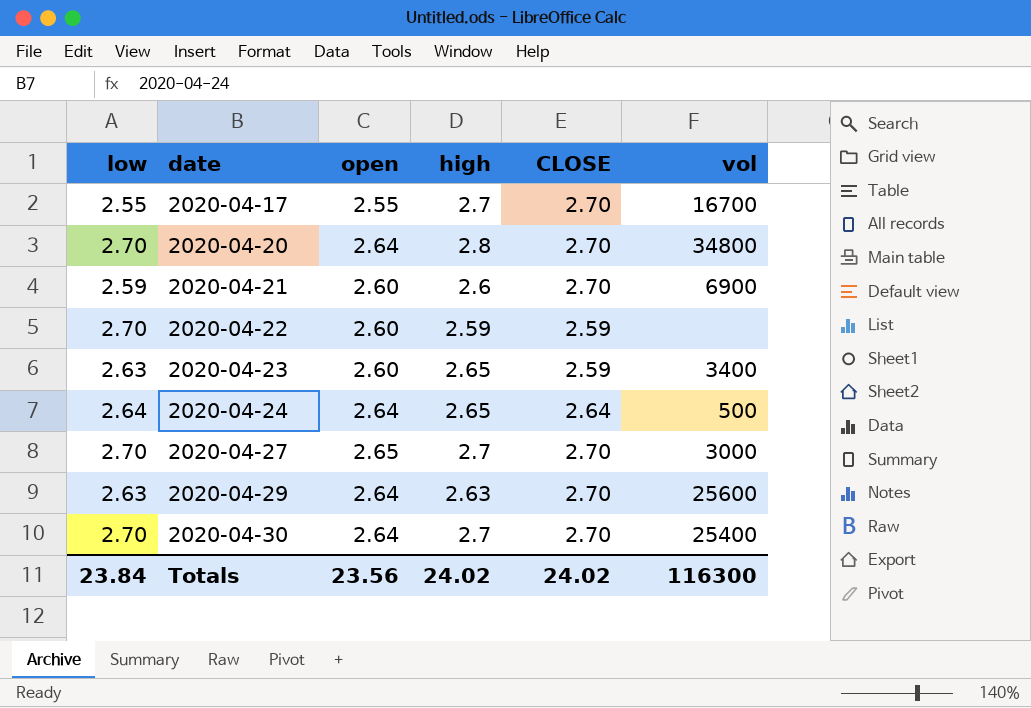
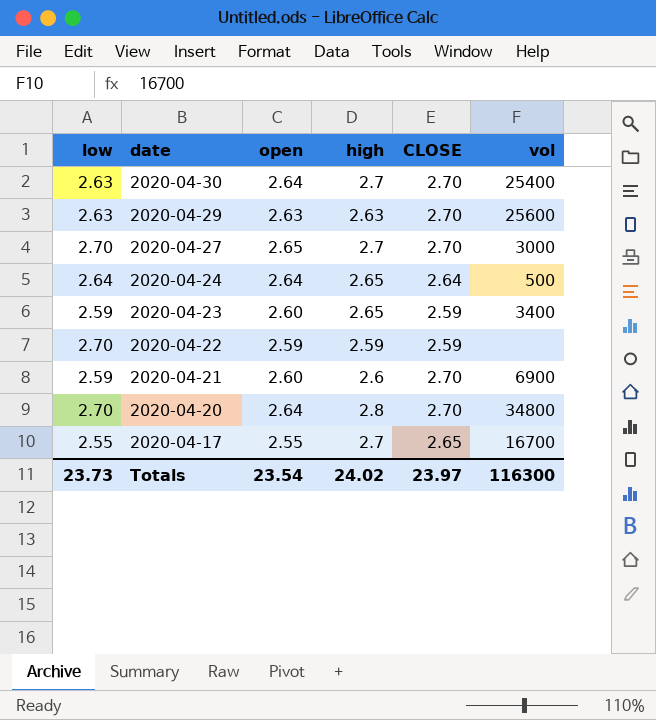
row order: date ascending -> date descending
2020-04-30 | low: 2.70 -> 2.63
2020-04-29 | open: 2.64 -> 2.63
2020-04-23 | low: 2.63 -> 2.59
2020-04-22 | open: 2.60 -> 2.59
2020-04-17 | CLOSE: 2.70 -> 2.65
Totals | low: 23.84 -> 23.73
Totals | open: 23.56 -> 23.54
Totals | CLOSE: 24.02 -> 23.97

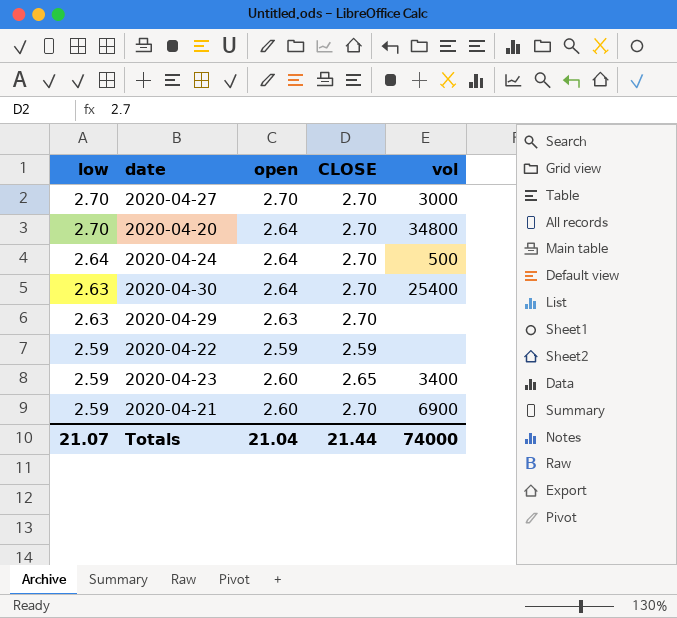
row order: date descending -> low descending
column high | position: 4 -> none
row 2020-04-17: 2.55 | 2.55 | 2.7 | 2.65 | 16700 -> none
2020-04-27 | open: 2.65 -> 2.70
2020-04-24 | CLOSE: 2.64 -> 2.70
2020-04-29 | vol: 25600 -> none
2020-04-22 | low: 2.70 -> 2.59
2020-04-23 | CLOSE: 2.59 -> 2.65
Totals | low: 23.73 -> 21.07
Totals | open: 23.54 -> 21.04
Totals | CLOSE: 23.97 -> 21.44
Totals | vol: 116300 -> 74000

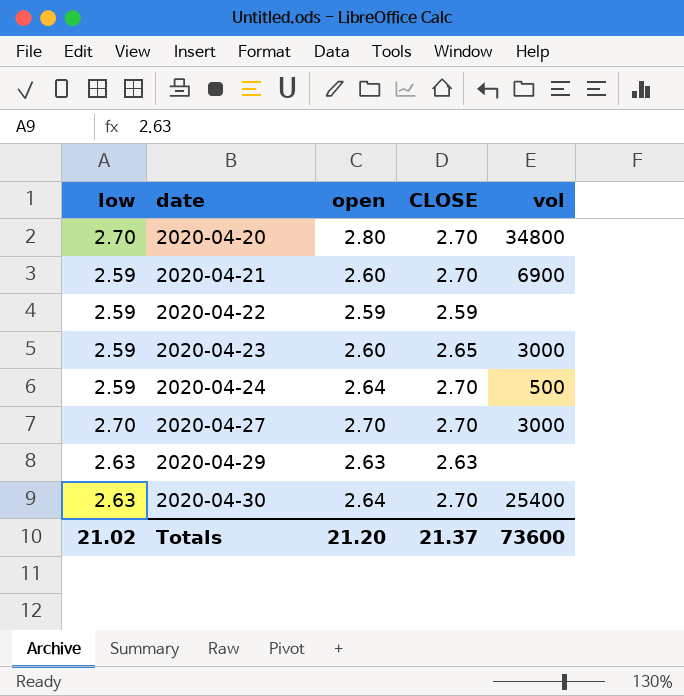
row order: low descending -> date ascending
2020-04-20 | open: 2.64 -> 2.80
2020-04-23 | vol: 3400 -> 3000
2020-04-24 | low: 2.64 -> 2.59
2020-04-29 | CLOSE: 2.70 -> 2.63
Totals | low: 21.07 -> 21.02
Totals | open: 21.04 -> 21.20
Totals | CLOSE: 21.44 -> 21.37
Totals | vol: 74000 -> 73600

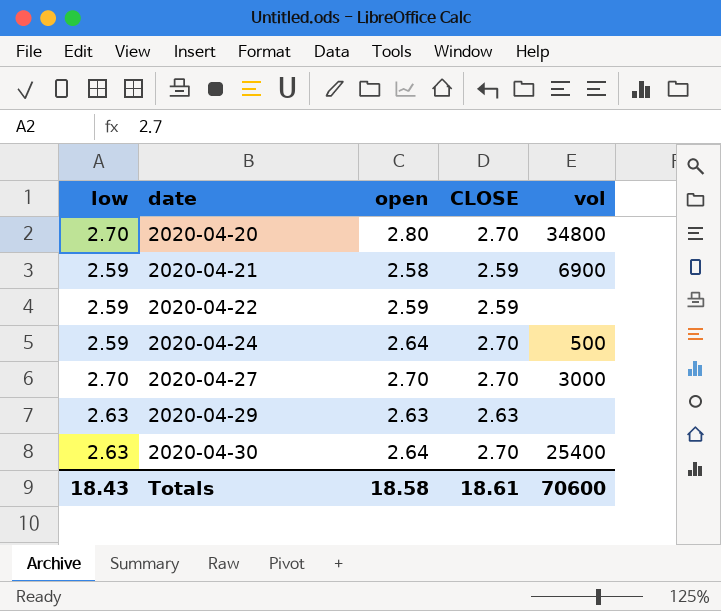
row 2020-04-23: 2.59 | 2.60 | 2.65 | 3000 -> none
2020-04-21 | open: 2.60 -> 2.58
2020-04-21 | CLOSE: 2.70 -> 2.59
Totals | low: 21.02 -> 18.43
Totals | open: 21.20 -> 18.58
Totals | CLOSE: 21.37 -> 18.61
Totals | vol: 73600 -> 70600

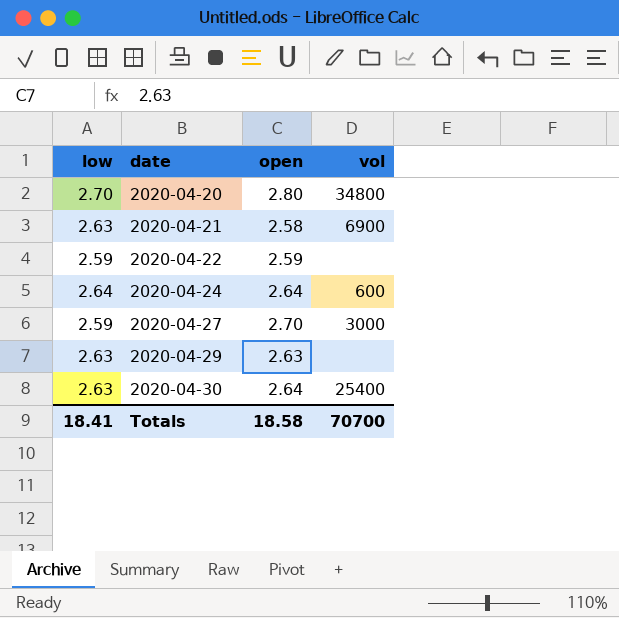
column CLOSE | position: 4 -> none
2020-04-21 | low: 2.59 -> 2.63
2020-04-24 | low: 2.59 -> 2.64
2020-04-24 | vol: 500 -> 600
2020-04-27 | low: 2.70 -> 2.59
Totals | low: 18.43 -> 18.41
Totals | vol: 70600 -> 70700

